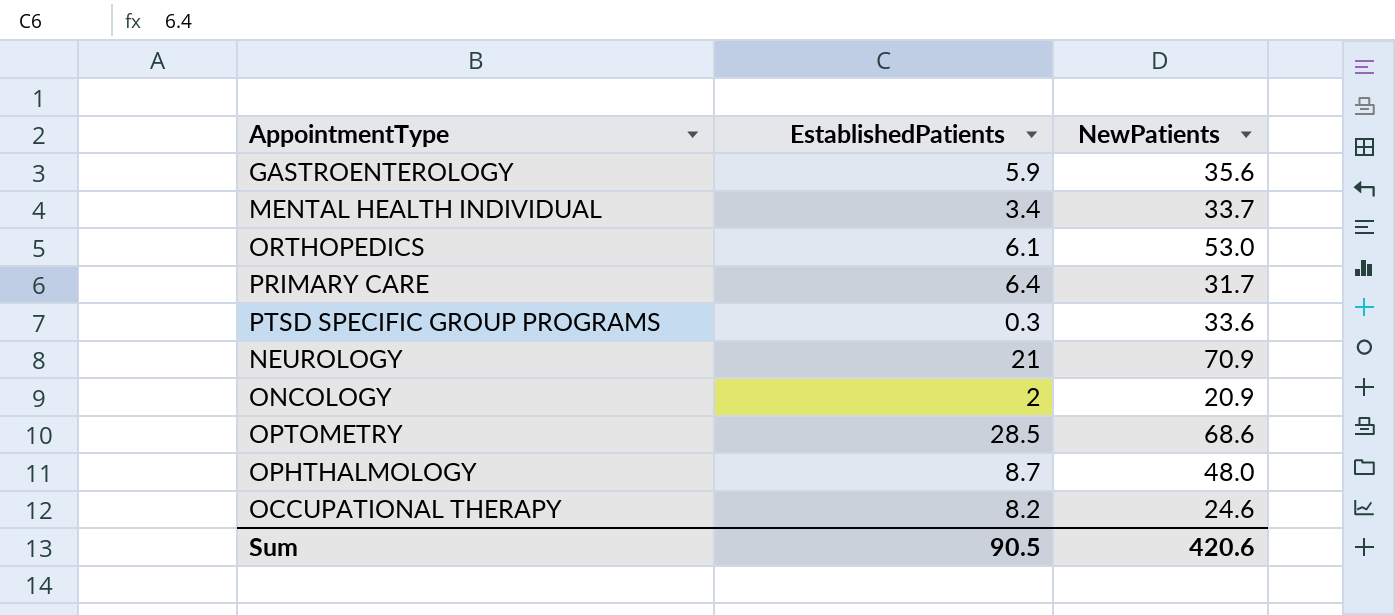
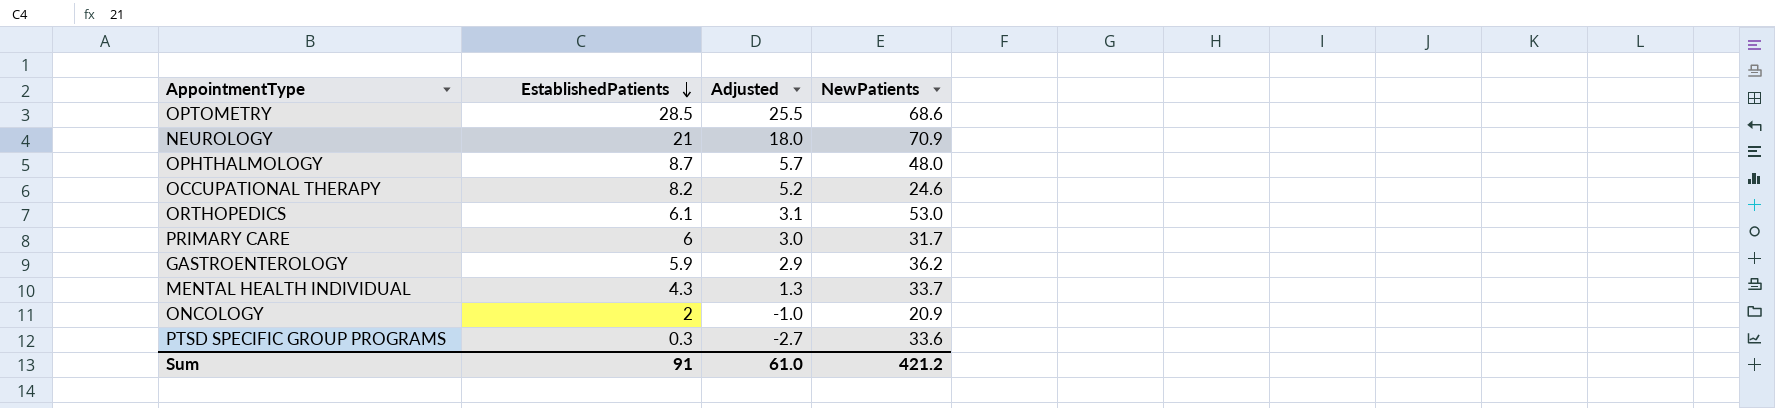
row order: none -> EstablishedPatients descending
column Adjusted | formula: none -> [EstablishedPatients] - 3
PRIMARY CARE | EstablishedPatients: 6.4 -> 6
GASTROENTEROLOGY | NewPatients: 35.6 -> 36.2
MENTAL HEALTH INDIVIDUAL | EstablishedPatients: 3.4 -> 4.3
Sum | EstablishedPatients: 90.5 -> 91
Sum | NewPatients: 420.6 -> 421.2

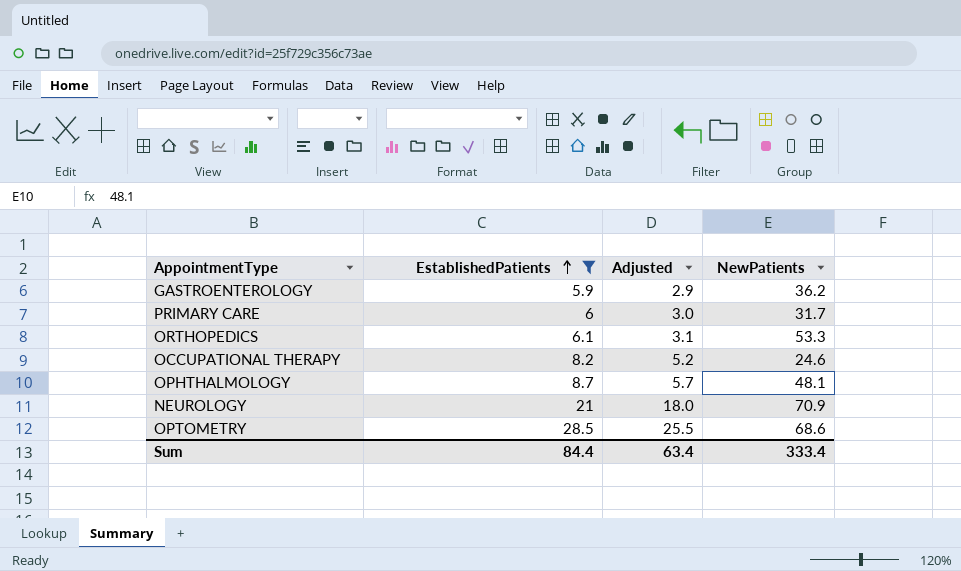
filter: none -> EstablishedPatients >= 5.9
row order: EstablishedPatients descending -> EstablishedPatients ascending
ORTHOPEDICS | NewPatients: 53.0 -> 53.3
OPHTHALMOLOGY | NewPatients: 48.0 -> 48.1
Sum | EstablishedPatients: 91 -> 84.4
Sum | Adjusted: 61.0 -> 63.4
Sum | NewPatients: 421.2 -> 333.4

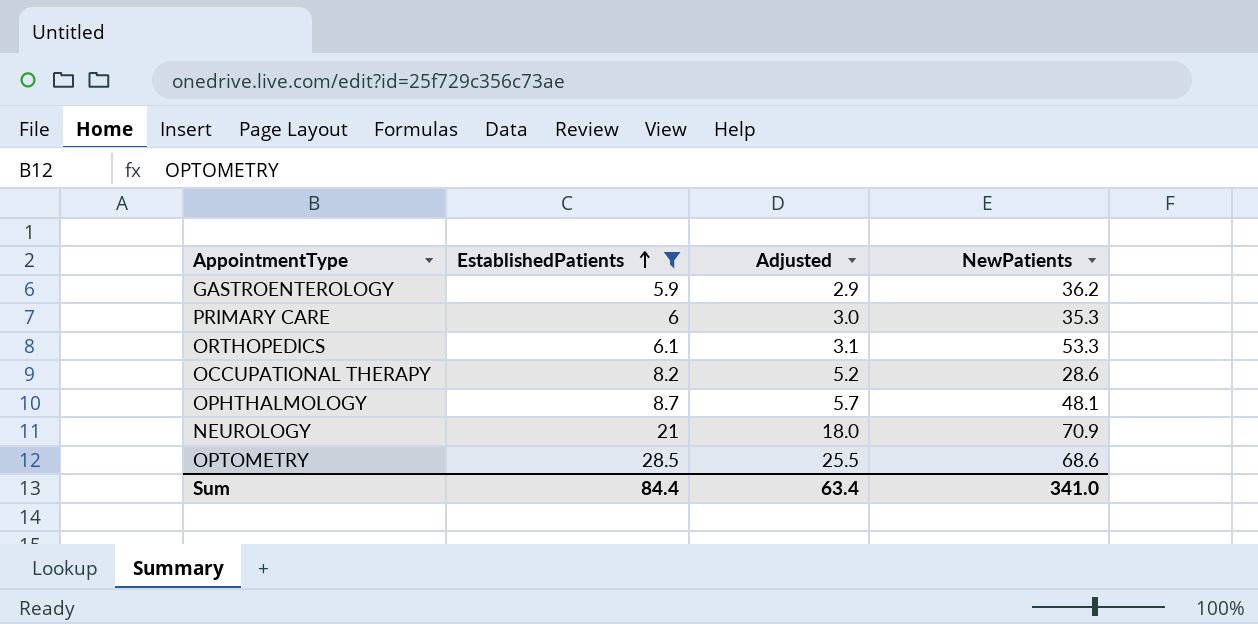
PRIMARY CARE | NewPatients: 31.7 -> 35.3
OCCUPATIONAL THERAPY | NewPatients: 24.6 -> 28.6
Sum | NewPatients: 333.4 -> 341.0

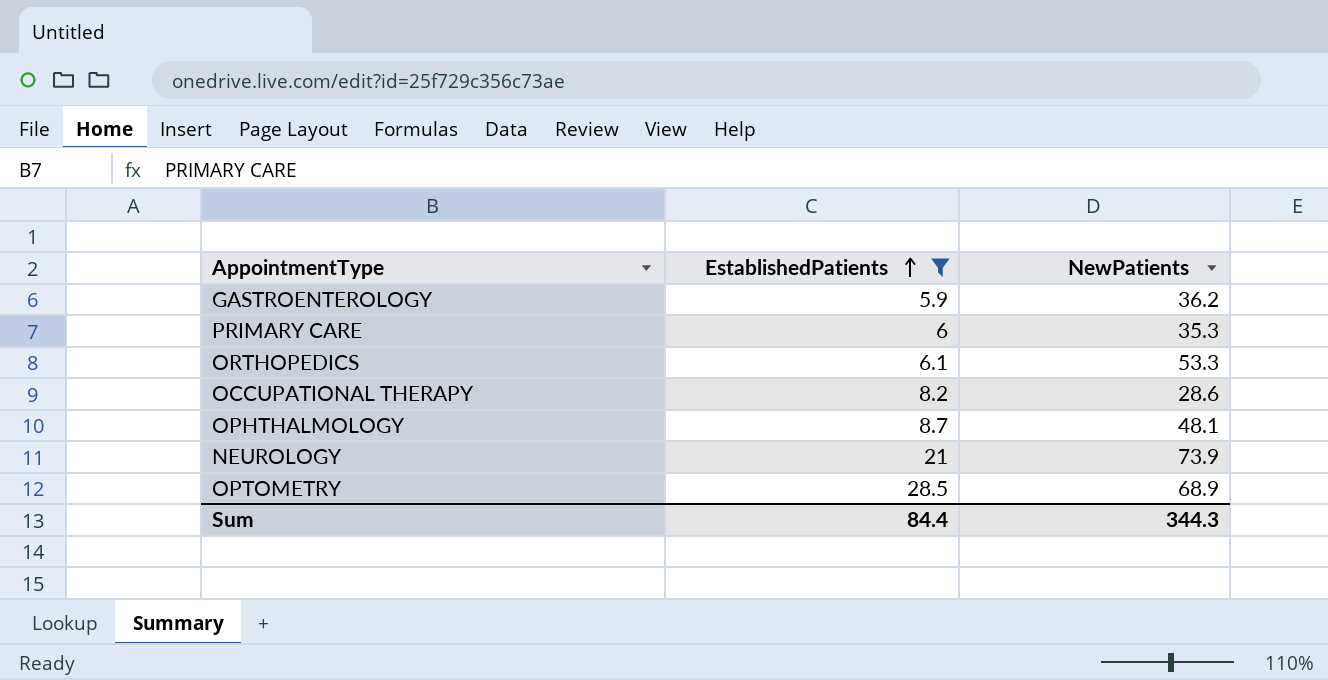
column Adjusted | formula: [EstablishedPatients] - 3 -> none
NEUROLOGY | NewPatients: 70.9 -> 73.9
OPTOMETRY | NewPatients: 68.6 -> 68.9
Sum | NewPatients: 341.0 -> 344.3

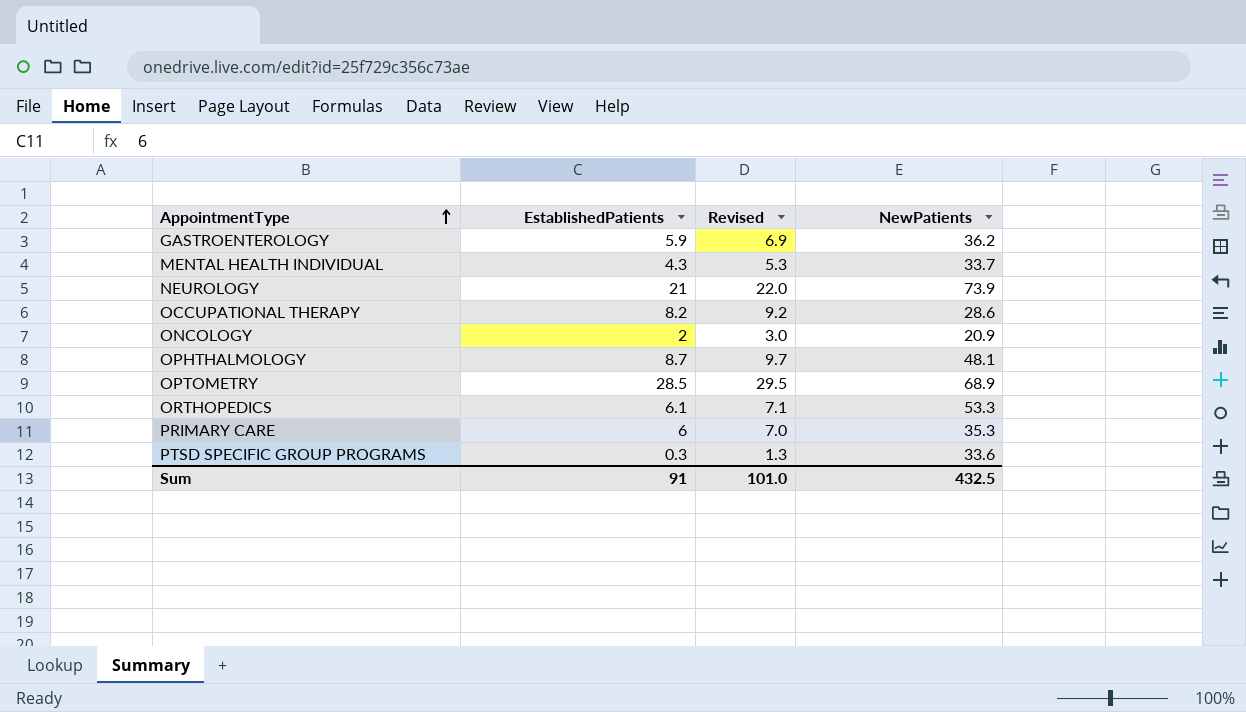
filter: EstablishedPatients >= 5.9 -> none
row order: EstablishedPatients ascending -> AppointmentType ascending
column Revised | formula: none -> [EstablishedPatients] + 1
Sum | EstablishedPatients: 84.4 -> 91
Sum | NewPatients: 344.3 -> 432.5

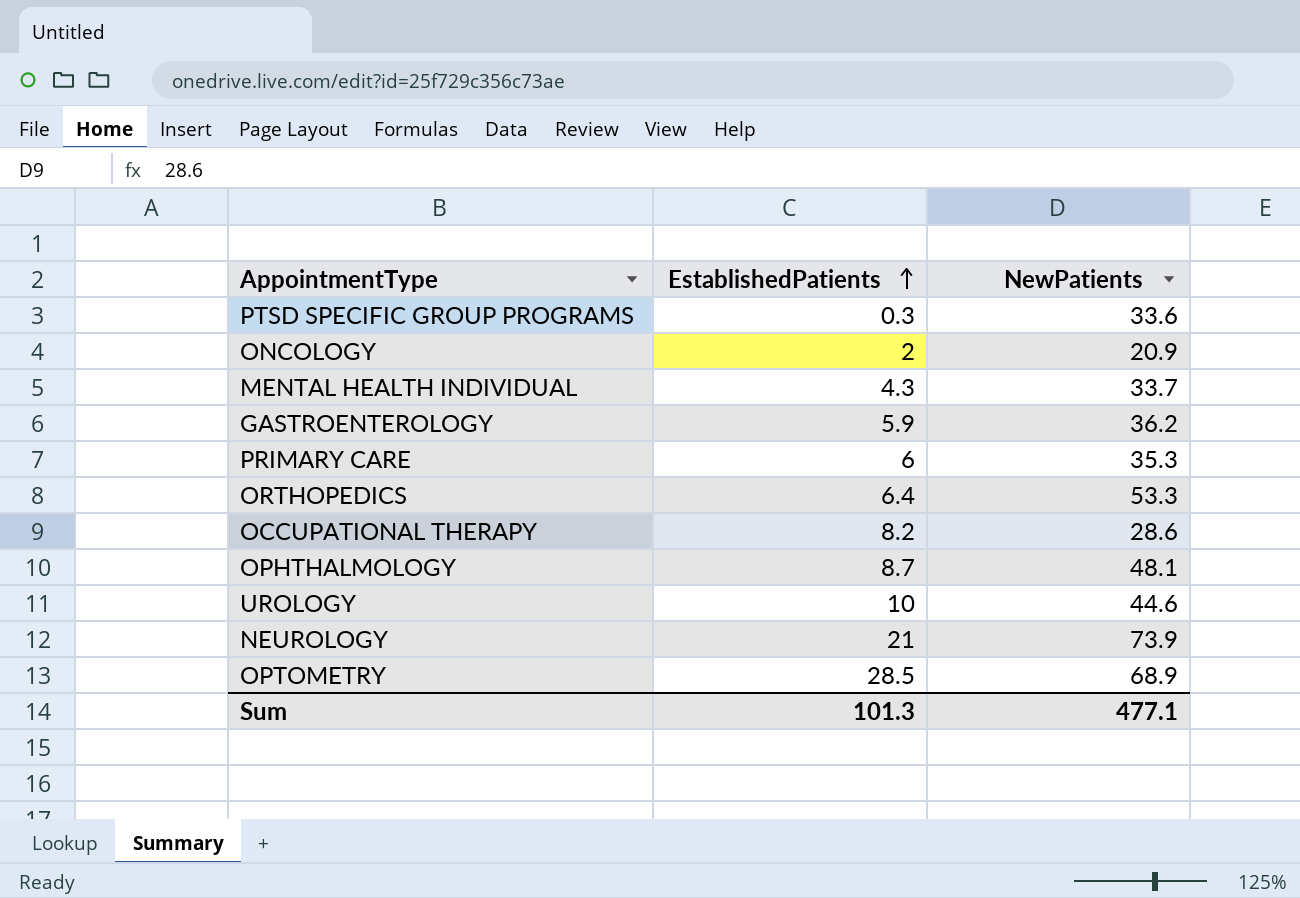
row order: AppointmentType ascending -> EstablishedPatients ascending
column Revised | formula: [EstablishedPatients] + 1 -> none
ORTHOPEDICS | EstablishedPatients: 6.1 -> 6.4
row UROLOGY: none -> 10 | 44.6
Sum | EstablishedPatients: 91 -> 101.3
Sum | NewPatients: 432.5 -> 477.1

